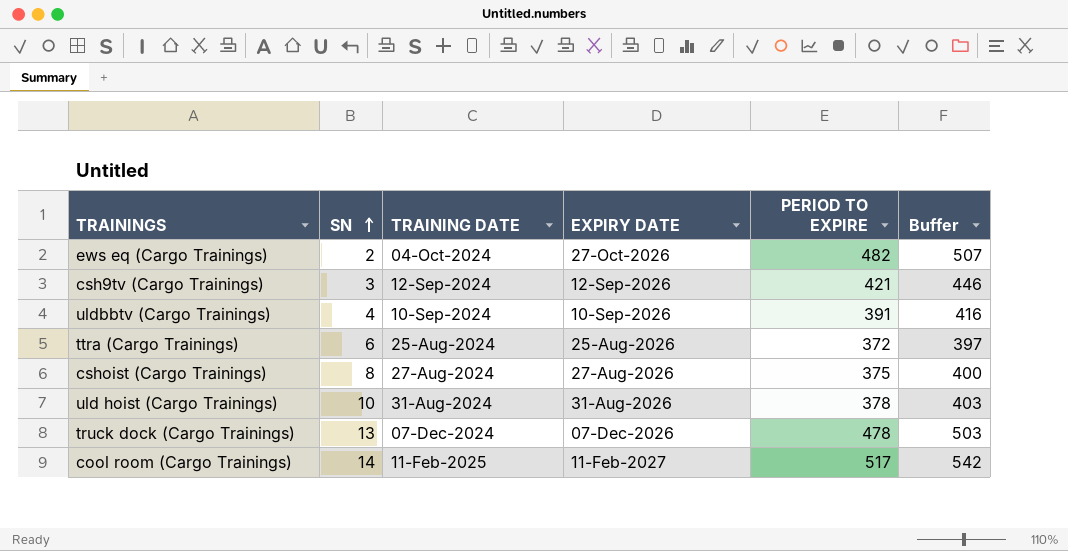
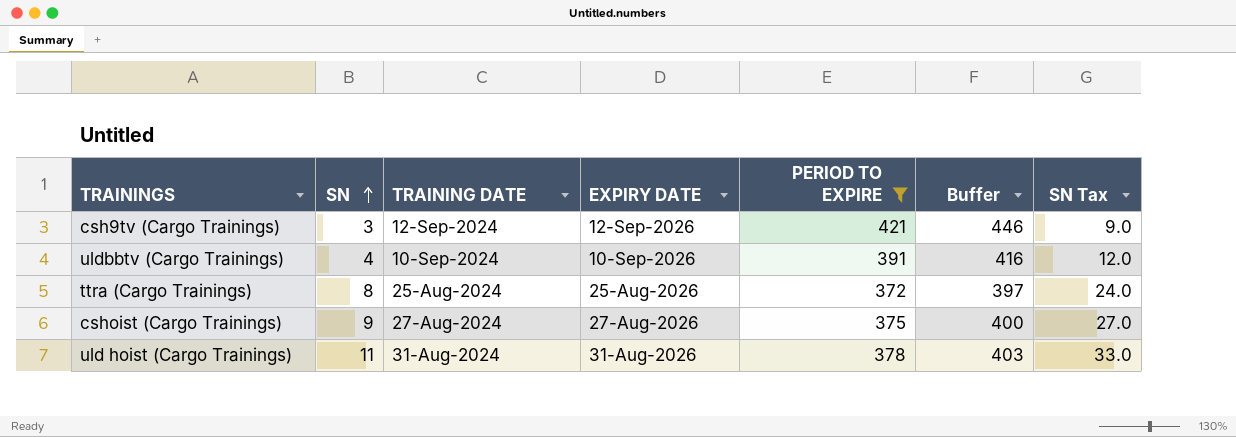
filter: none -> PERIOD TO EXPIRE <= 421
column SN Tax | formula: none -> [SN] * 3
ttra (Cargo Trainings) | SN: 6 -> 8
cshoist (Cargo Trainings) | SN: 8 -> 9
uld hoist (Cargo Trainings) | SN: 10 -> 11

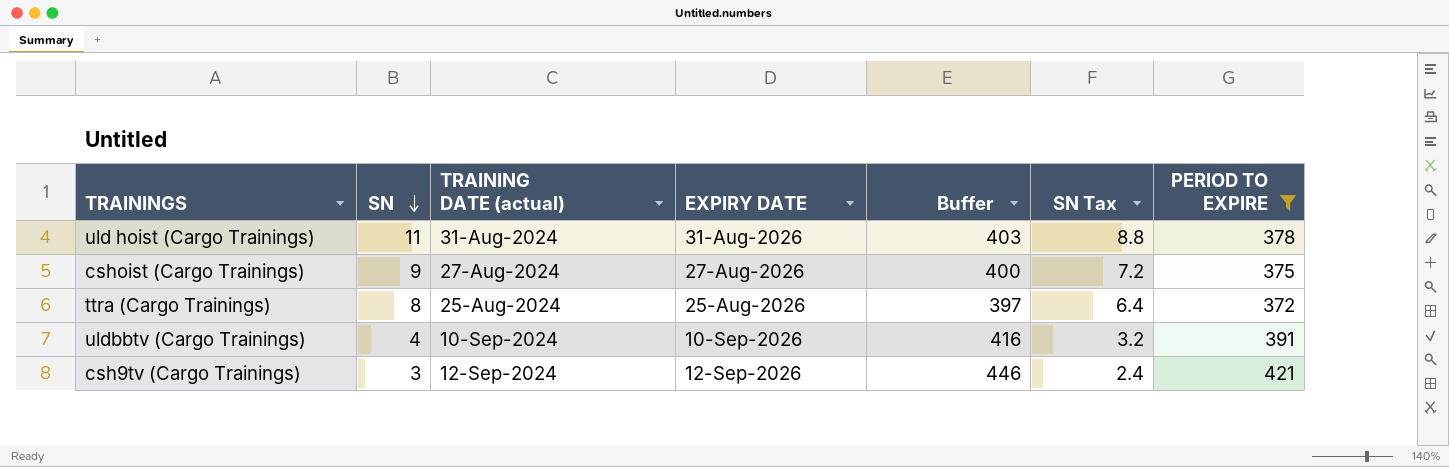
row order: SN ascending -> SN descending
column name: TRAINING DATE -> TRAINING DATE (actual)
column SN Tax | formula: [SN] * 3 -> [SN] * 0.8
column PERIOD TO EXPIRE | position: 5 -> 7

